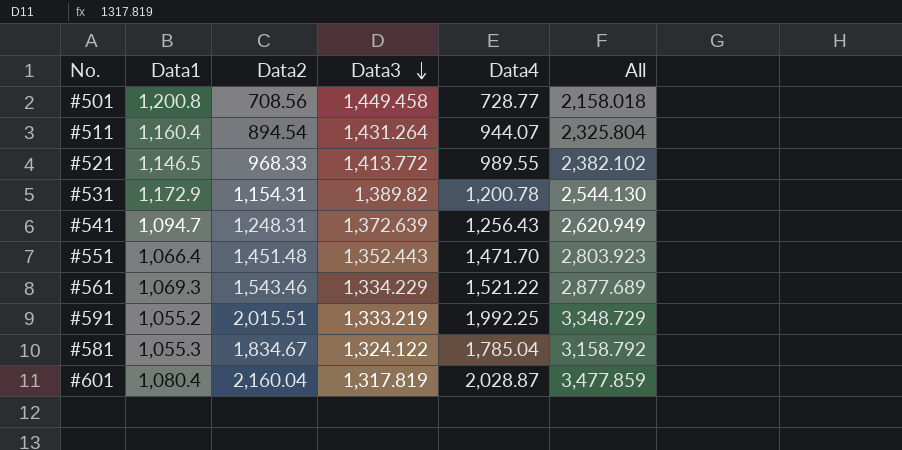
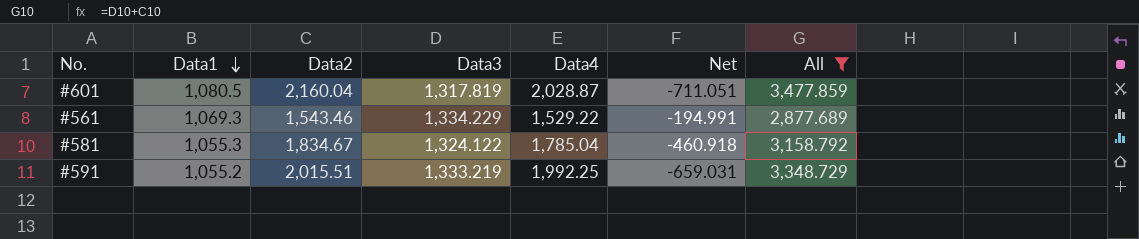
filter: none -> All >= 2,877.689
row order: Data3 descending -> Data1 descending
column Net | formula: none -> [Data3] - [Data4]
#601 | Data1: 1,080.4 -> 1,080.5
#561 | Data4: 1,521.22 -> 1,529.22

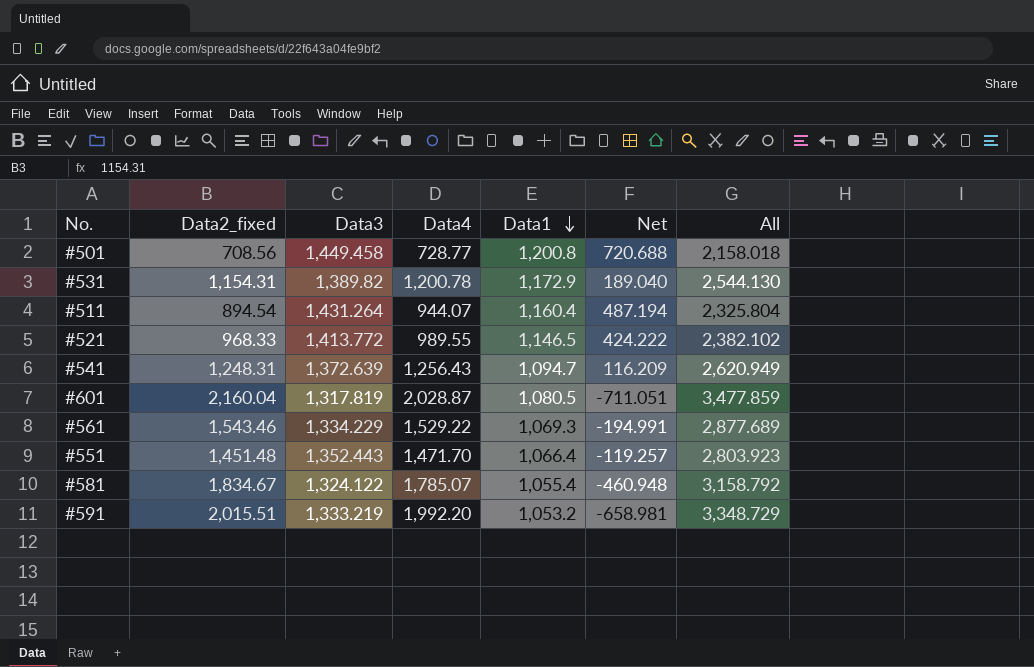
filter: All >= 2,877.689 -> none
column name: Data2 -> Data2_fixed
column Data1 | position: 2 -> 5
#581 | Data4: 1,785.04 -> 1,785.07
#581 | Data1: 1,055.3 -> 1,055.4
#581 | Net: -460.918 -> -460.948
#591 | Data4: 1,992.25 -> 1,992.20
#591 | Data1: 1,055.2 -> 1,053.2
#591 | Net: -659.031 -> -658.981

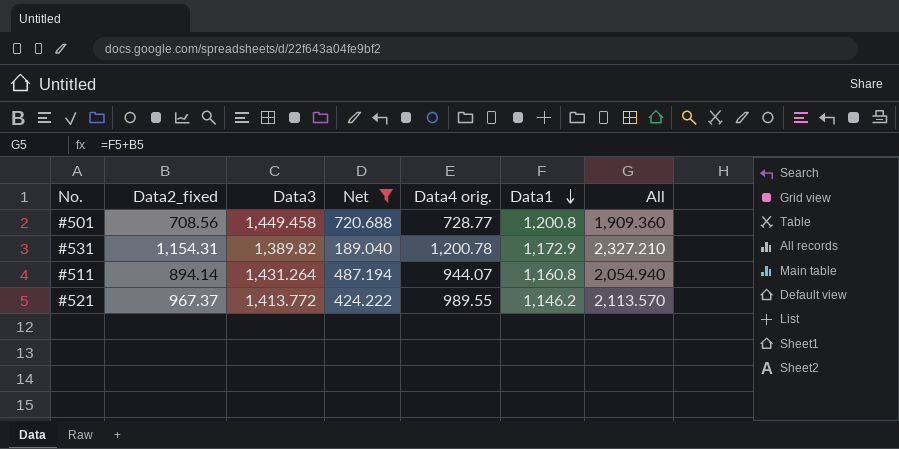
filter: none -> Net >= 189.040
column Net | position: 6 -> 4
column name: Data4 -> Data4 orig.
column All | formula: [Data2_fixed] + [Data3] -> [Data2_fixed] + [Data1]
#511 | Data2_fixed: 894.54 -> 894.14
#511 | Data1: 1,160.4 -> 1,160.8
#521 | Data2_fixed: 968.33 -> 967.37
#521 | Data1: 1,146.5 -> 1,146.2

